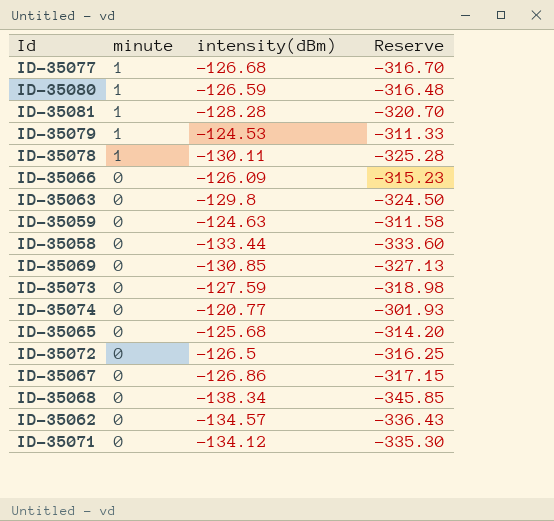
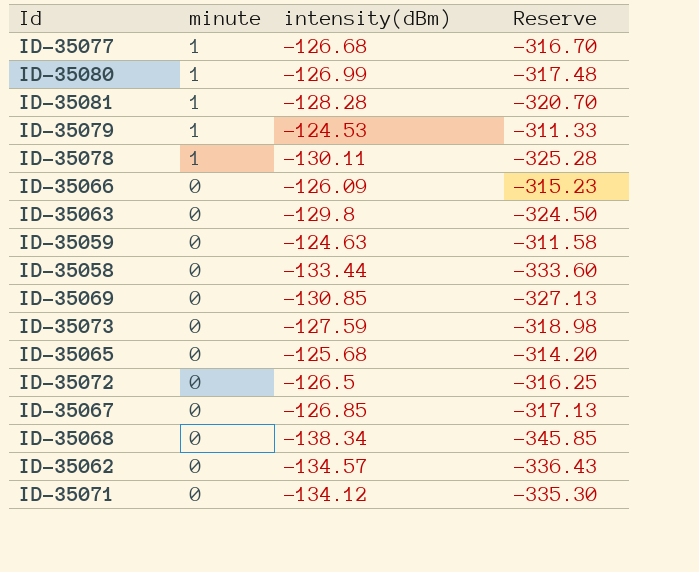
row ID-35074: 0 | -120.77 | -301.93 -> none
ID-35080 | intensity(dBm): -126.59 -> -126.99
ID-35080 | Reserve: -316.48 -> -317.48
ID-35067 | intensity(dBm): -126.86 -> -126.85
ID-35067 | Reserve: -317.15 -> -317.13

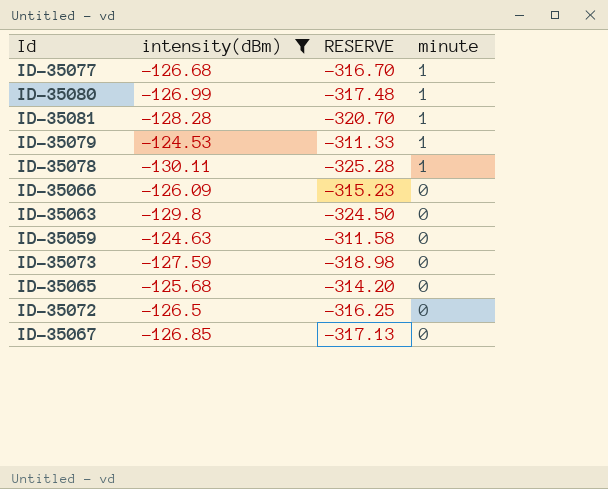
filter: none -> intensity(dBm) >= -130.11
column name: Reserve -> RESERVE
column minute | position: 2 -> 4

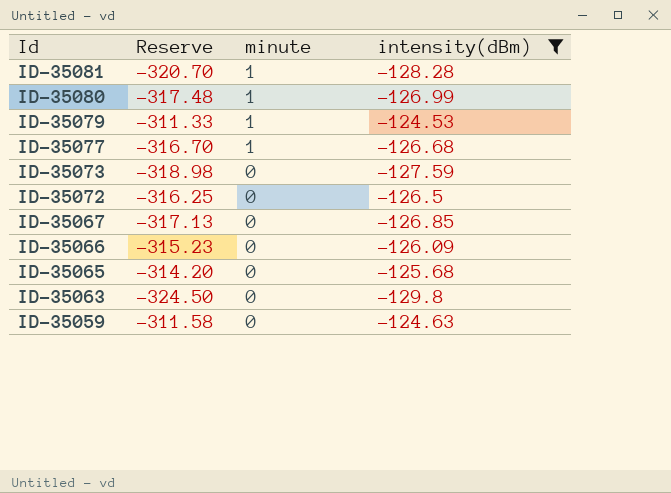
row order: minute descending -> Id descending
column name: RESERVE -> Reserve
column intensity(dBm) | position: 2 -> 4
row ID-35078: -130.11 | -325.28 | 1 -> none

